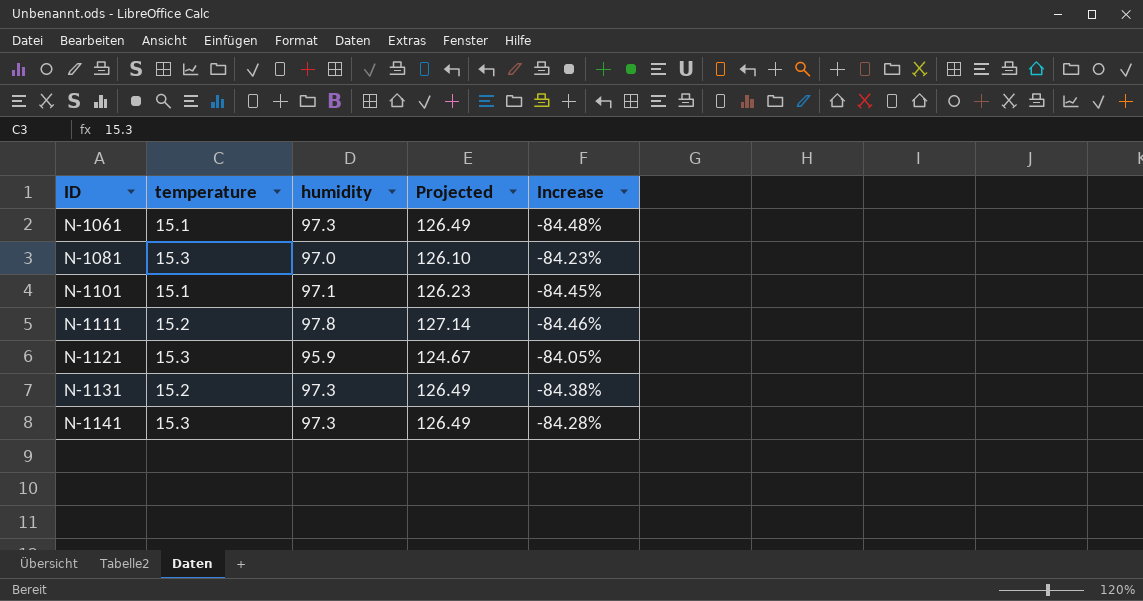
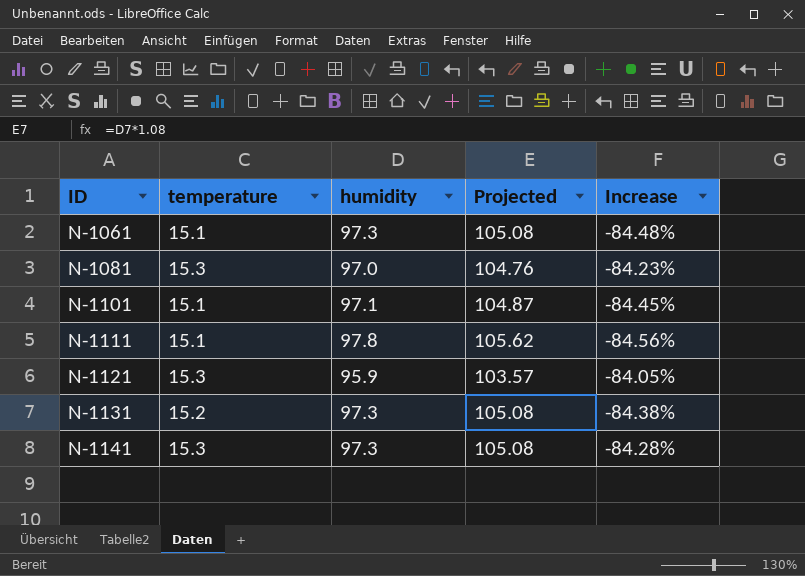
column Projected | formula: [humidity] * 1.3 -> [humidity] * 1.08
N-1111 | temperature: 15.2 -> 15.1
N-1111 | Increase: -84.46% -> -84.56%

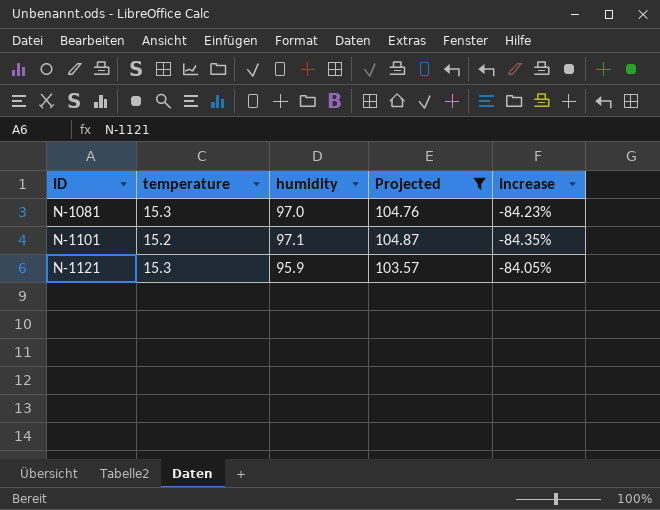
filter: none -> Projected <= 104.87
N-1101 | temperature: 15.1 -> 15.2
N-1101 | Increase: -84.45% -> -84.35%

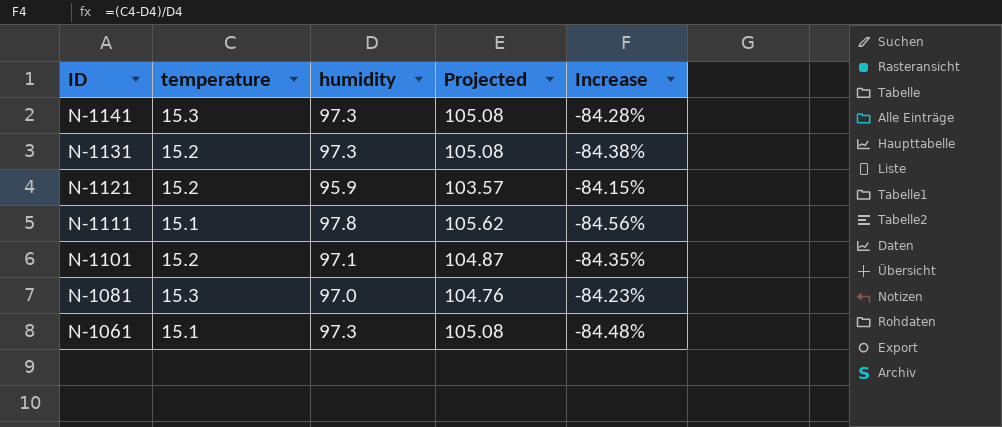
filter: Projected <= 104.87 -> none
row order: ID ascending -> ID descending
N-1121 | temperature: 15.3 -> 15.2
N-1121 | Increase: -84.05% -> -84.15%

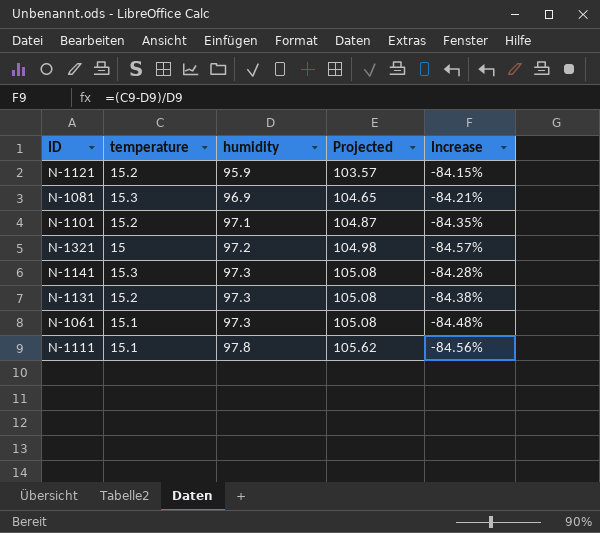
row order: ID descending -> humidity ascending
N-1081 | humidity: 97.0 -> 96.9
N-1081 | Projected: 104.76 -> 104.65
N-1081 | Increase: -84.23% -> -84.21%
row N-1321: none -> 15 | 97.2 | 104.98 | -84.57%

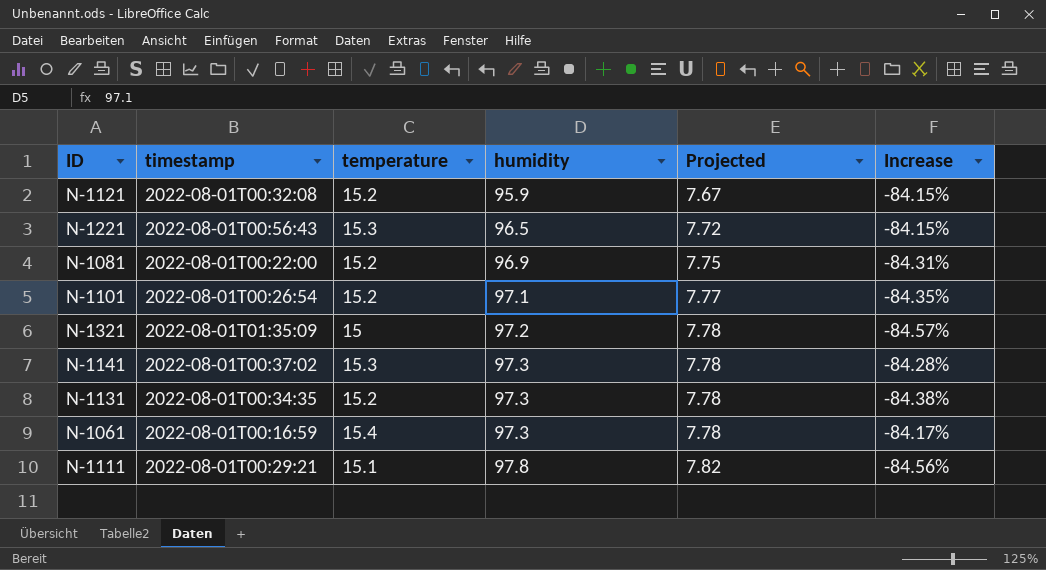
column timestamp | position: none -> 2
column Projected | formula: [humidity] * 1.08 -> [humidity] * 0.08
row N-1221: none -> 2022-08-01T00:56:43 | 15.3 | 96.5 | 7.72 | -84.15%
N-1081 | temperature: 15.3 -> 15.2
N-1081 | Increase: -84.21% -> -84.31%
N-1061 | temperature: 15.1 -> 15.4
N-1061 | Increase: -84.48% -> -84.17%

